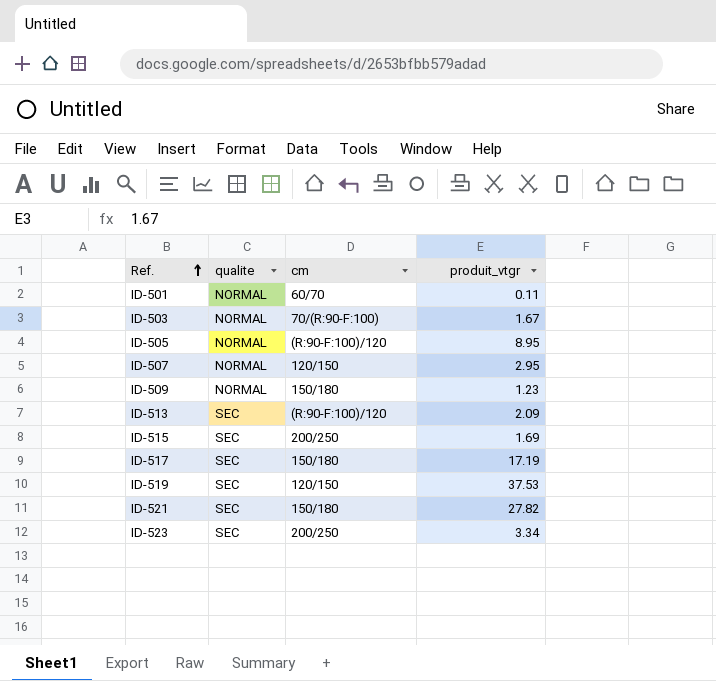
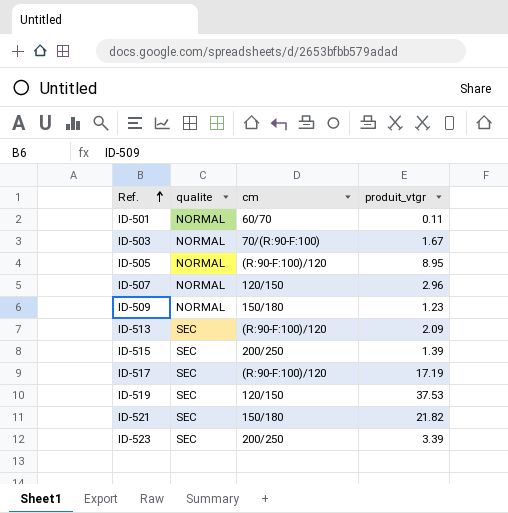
ID-507 | produit_vtgr: 2.95 -> 2.96
ID-515 | produit_vtgr: 1.69 -> 1.39
ID-517 | cm: 150/180 -> (R:90-F:100)/120
ID-521 | produit_vtgr: 27.82 -> 21.82
ID-523 | produit_vtgr: 3.34 -> 3.39

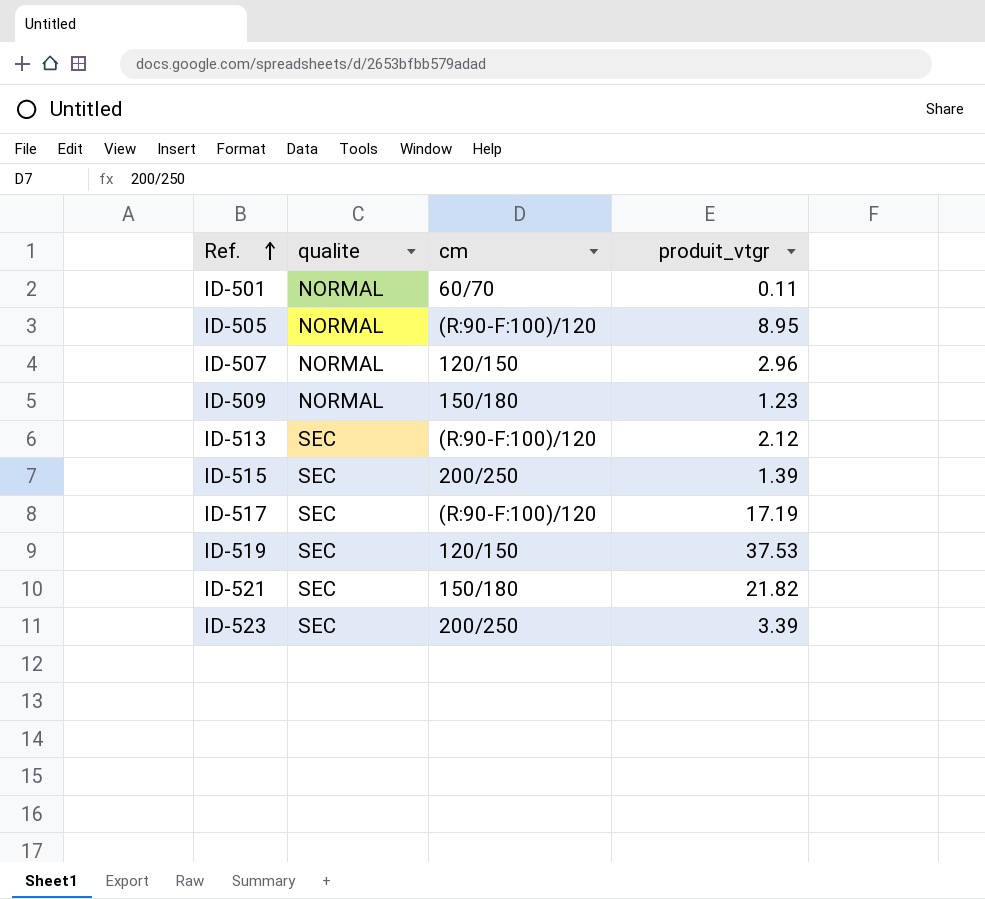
row ID-503: NORMAL | 70/(R:90-F:100) | 1.67 -> none
ID-513 | produit_vtgr: 2.09 -> 2.12

